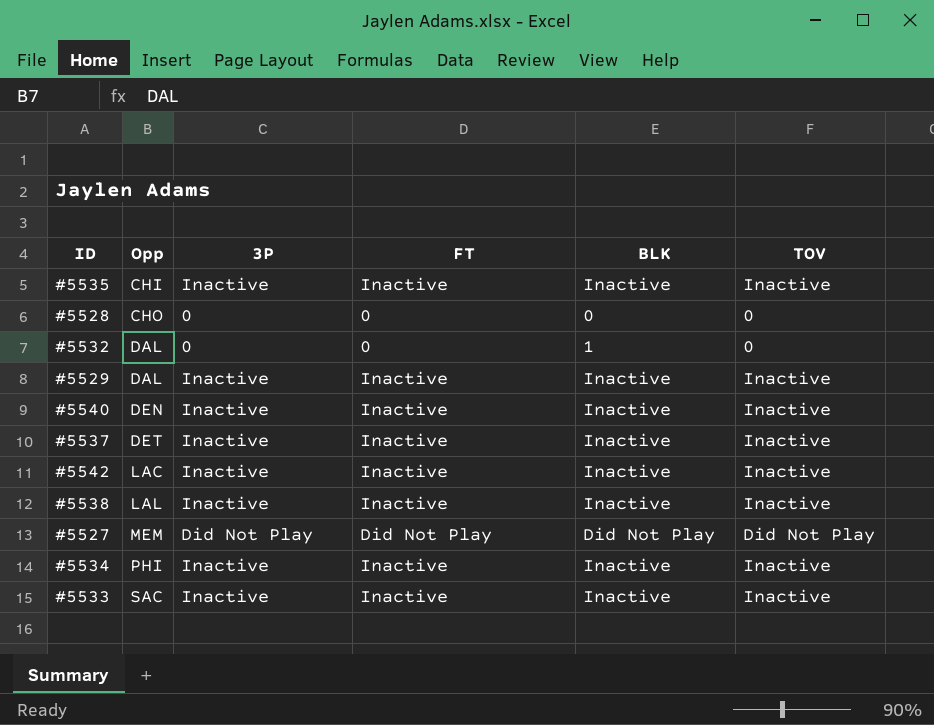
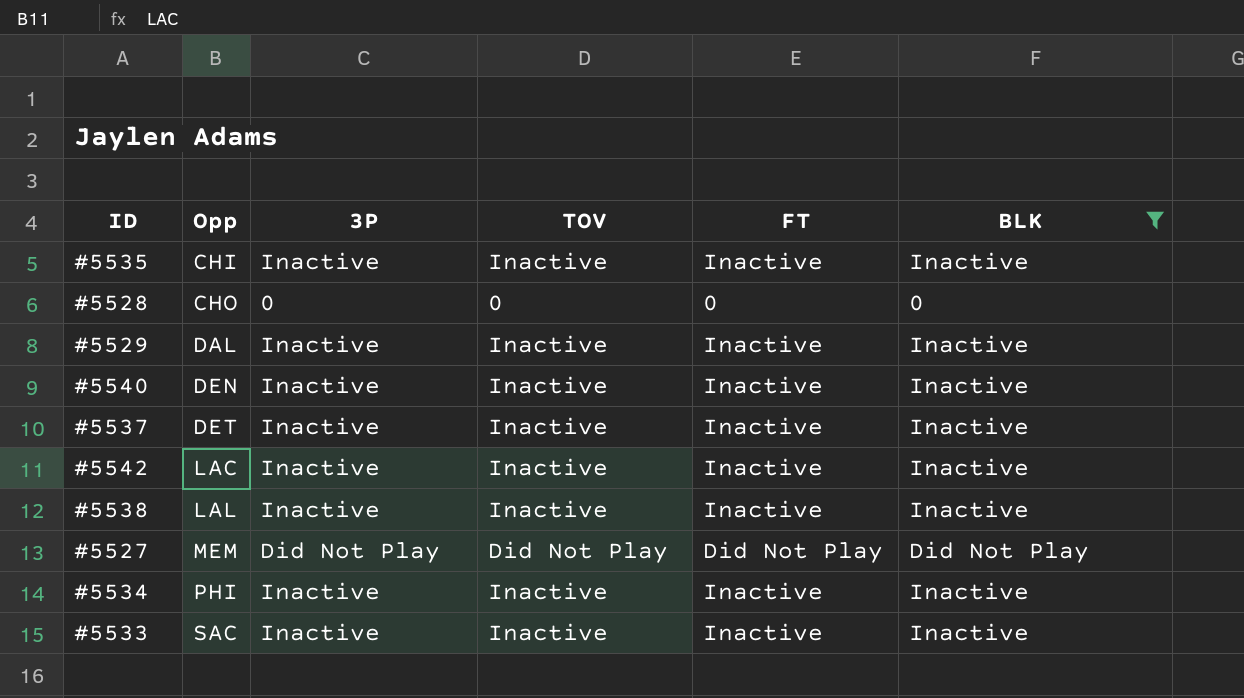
filter: none -> BLK != 1
column TOV | position: 6 -> 4

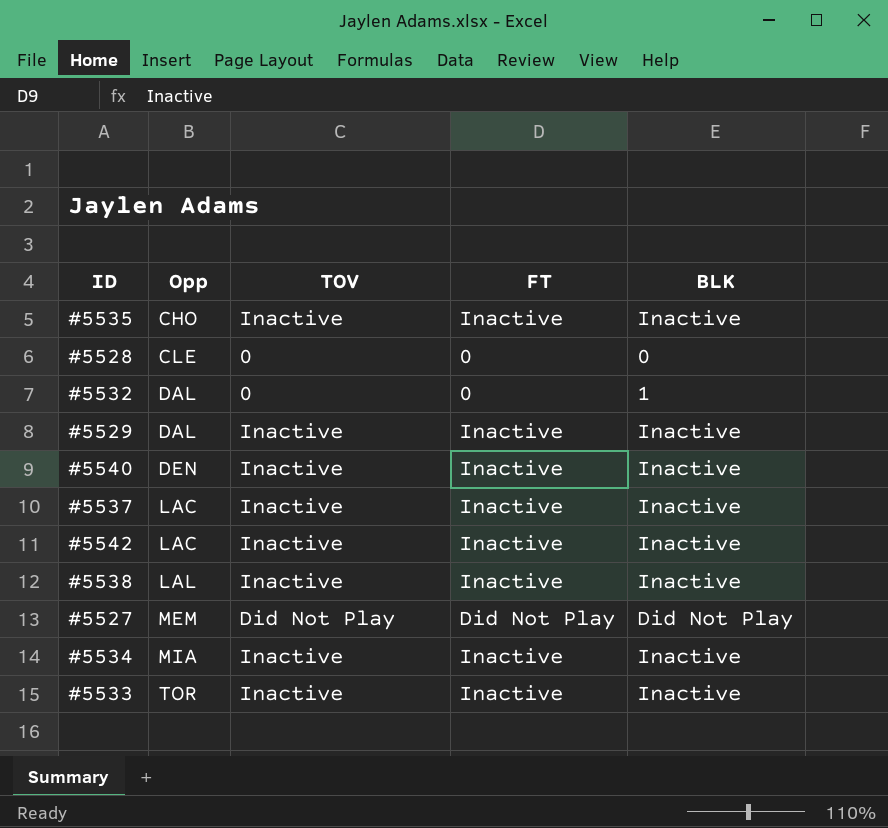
filter: BLK != 1 -> none
column 3P | position: 3 -> none
#5535 | Opp: CHI -> CHO
#5528 | Opp: CHO -> CLE
#5537 | Opp: DET -> LAC
#5534 | Opp: PHI -> MIA
#5533 | Opp: SAC -> TOR

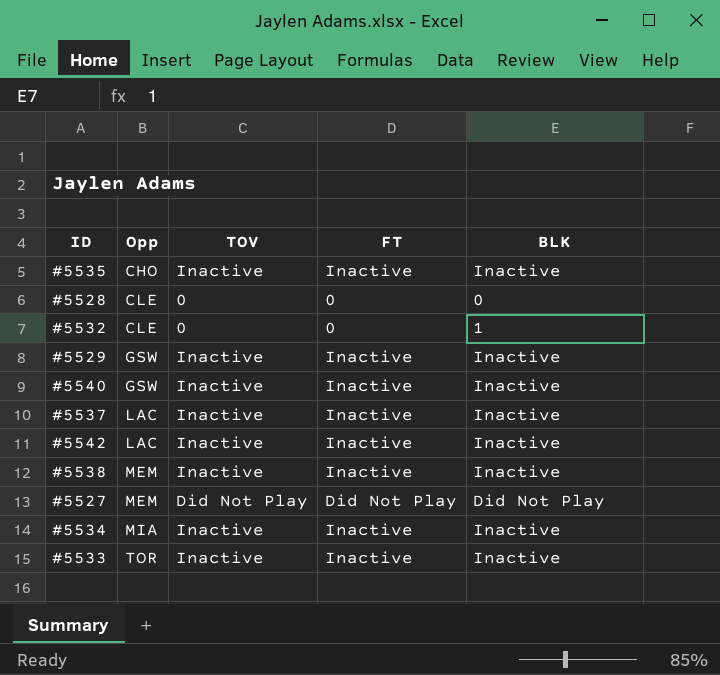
#5532 | Opp: DAL -> CLE
#5529 | Opp: DAL -> GSW
#5540 | Opp: DEN -> GSW
#5538 | Opp: LAL -> MEM

